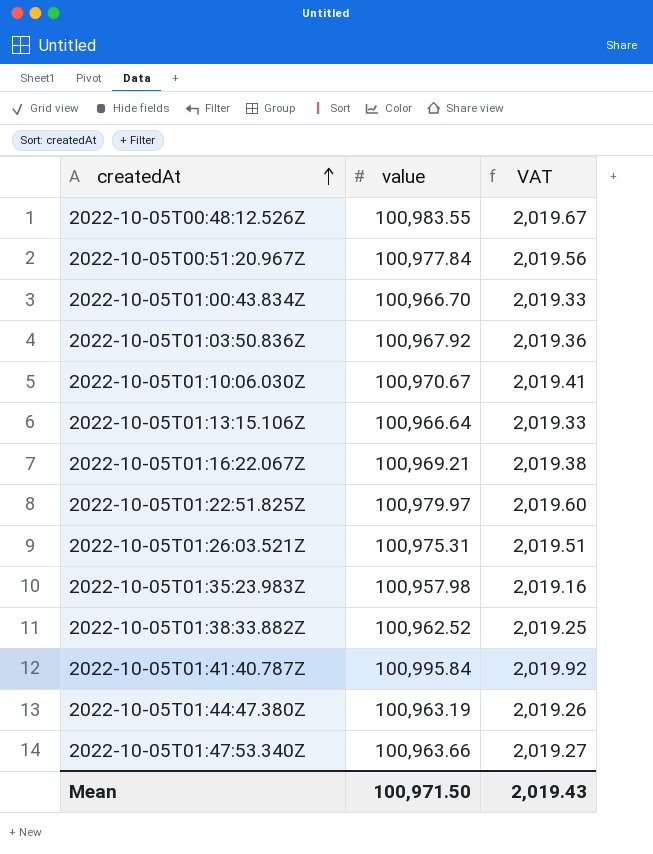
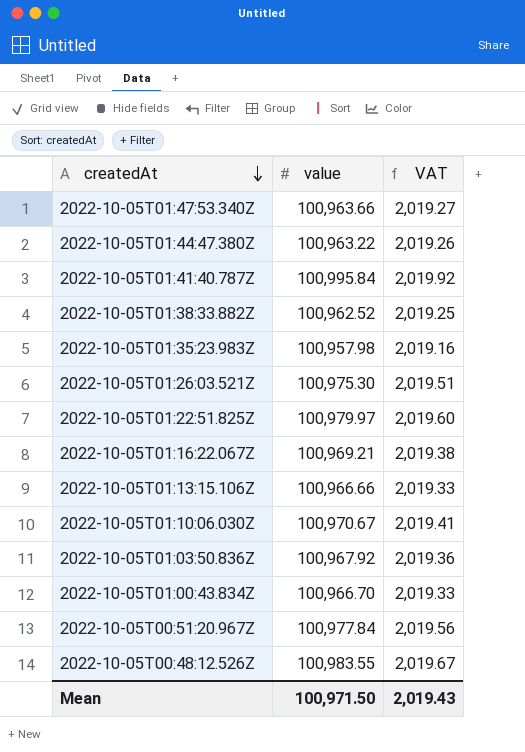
row order: createdAt ascending -> createdAt descending
2022-10-05T01:44:47.380Z | value: 100,963.19 -> 100,963.22
2022-10-05T01:26:03.521Z | value: 100,975.31 -> 100,975.30
2022-10-05T01:13:15.106Z | value: 100,966.64 -> 100,966.66

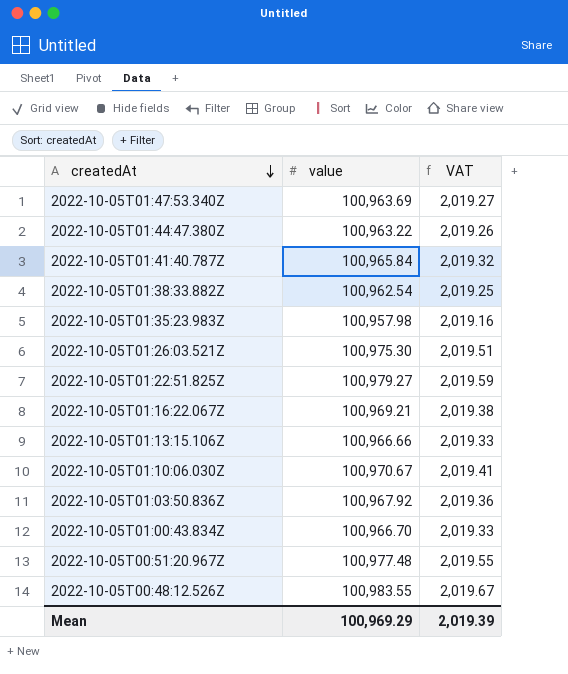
2022-10-05T01:47:53.340Z | value: 100,963.66 -> 100,963.69
2022-10-05T01:41:40.787Z | value: 100,995.84 -> 100,965.84
2022-10-05T01:41:40.787Z | VAT: 2,019.92 -> 2,019.32
2022-10-05T01:38:33.882Z | value: 100,962.52 -> 100,962.54
2022-10-05T01:22:51.825Z | value: 100,979.97 -> 100,979.27
2022-10-05T01:22:51.825Z | VAT: 2,019.60 -> 2,019.59
2022-10-05T00:51:20.967Z | value: 100,977.84 -> 100,977.48
2022-10-05T00:51:20.967Z | VAT: 2,019.56 -> 2,019.55
Mean | value: 100,971.50 -> 100,969.29
Mean | VAT: 2,019.43 -> 2,019.39

